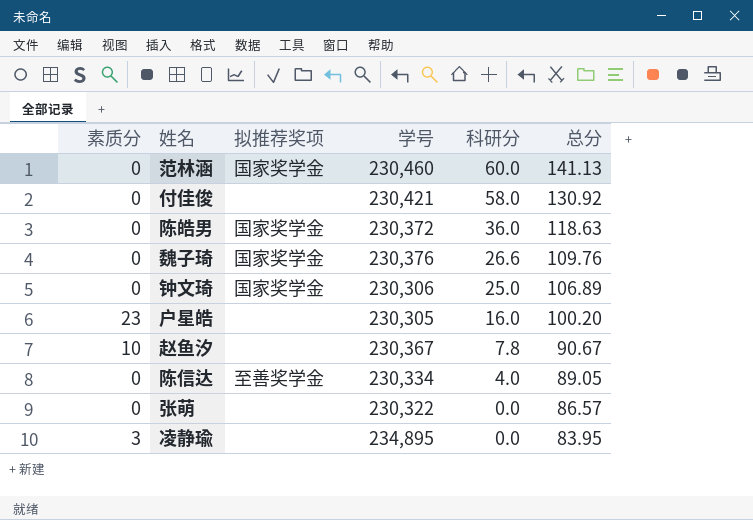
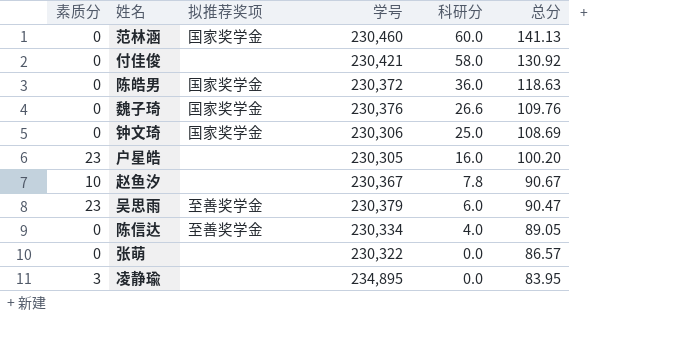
钟文琦 | 总分: 106.89 -> 108.69
row 吴思雨: none -> 23 | 至善奖学金 | 230,379 | 6.0 | 90.47

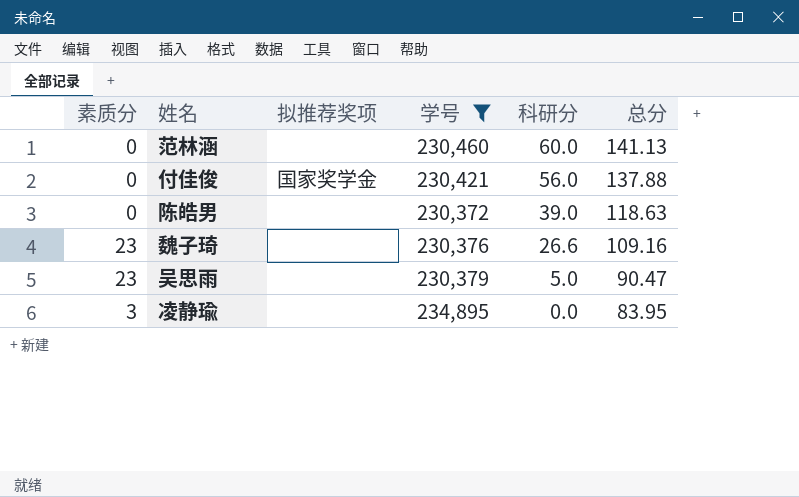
filter: none -> 学号 >= 230,372
范林涵 | 拟推荐奖项: 国家奖学金 -> none
付佳俊 | 拟推荐奖项: none -> 国家奖学金
付佳俊 | 科研分: 58.0 -> 56.0
付佳俊 | 总分: 130.92 -> 137.88
陈皓男 | 拟推荐奖项: 国家奖学金 -> none
陈皓男 | 科研分: 36.0 -> 39.0
魏子琦 | 素质分: 0 -> 23
魏子琦 | 拟推荐奖项: 国家奖学金 -> none
魏子琦 | 总分: 109.76 -> 109.16
吴思雨 | 拟推荐奖项: 至善奖学金 -> none
吴思雨 | 科研分: 6.0 -> 5.0

